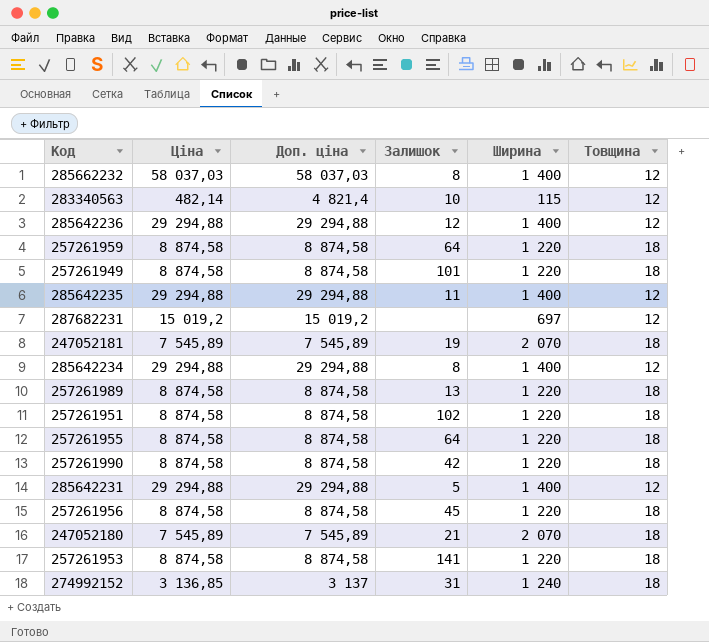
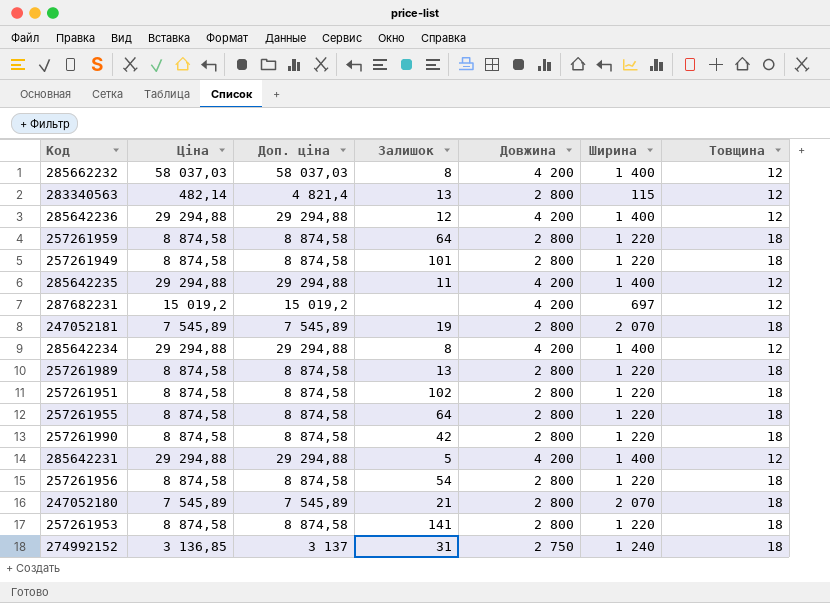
column Довжина | position: none -> 5
283340563 | Залишок: 10 -> 13
257261956 | Залишок: 45 -> 54

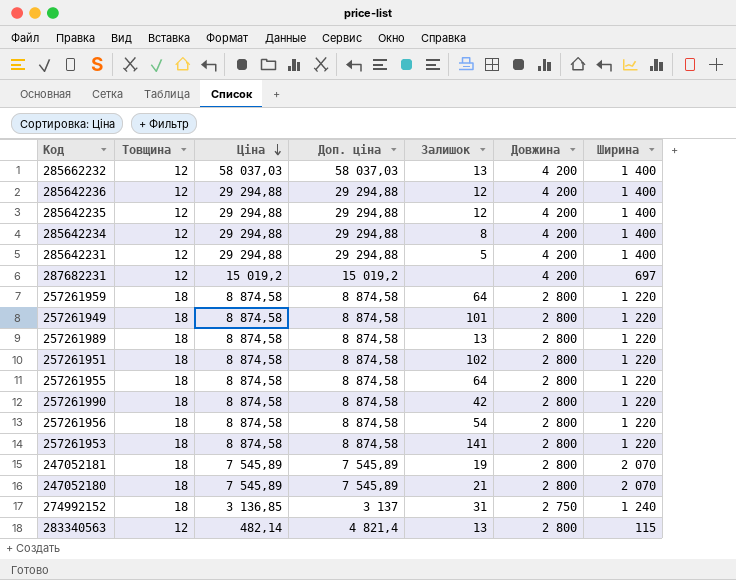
row order: none -> Ціна descending
column Товщина | position: 7 -> 2
285662232 | Залишок: 8 -> 13
285642235 | Залишок: 11 -> 12

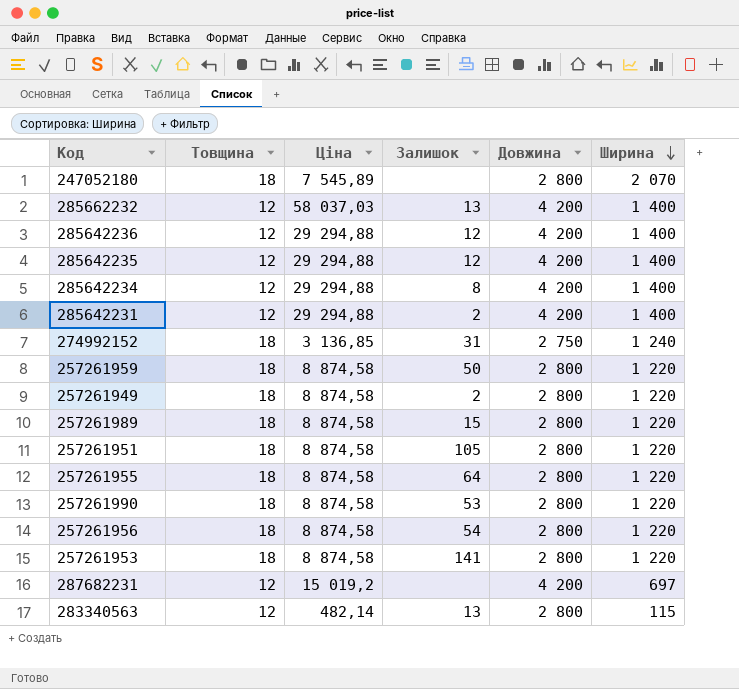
row order: Ціна descending -> Ширина descending
column Доп. ціна | position: 4 -> none
row 247052181: 18 | 7 545,89 | 7 545,89 | 19 | 2 800 | 2 070 -> none
247052180 | Залишок: 21 -> none
285642231 | Залишок: 5 -> 2
257261959 | Залишок: 64 -> 50
257261949 | Залишок: 101 -> 2
257261989 | Залишок: 13 -> 15
257261951 | Залишок: 102 -> 105
257261990 | Залишок: 42 -> 53

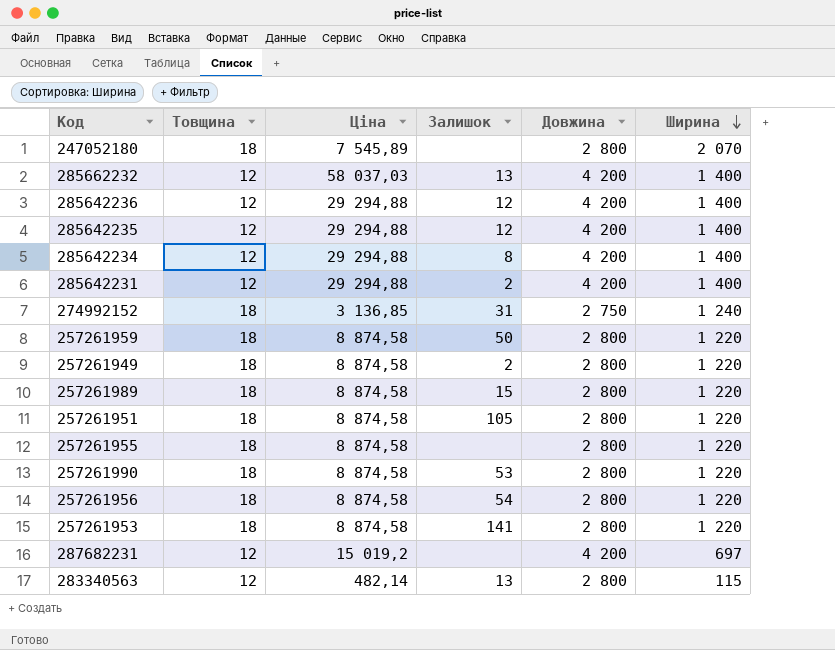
257261955 | Залишок: 64 -> none

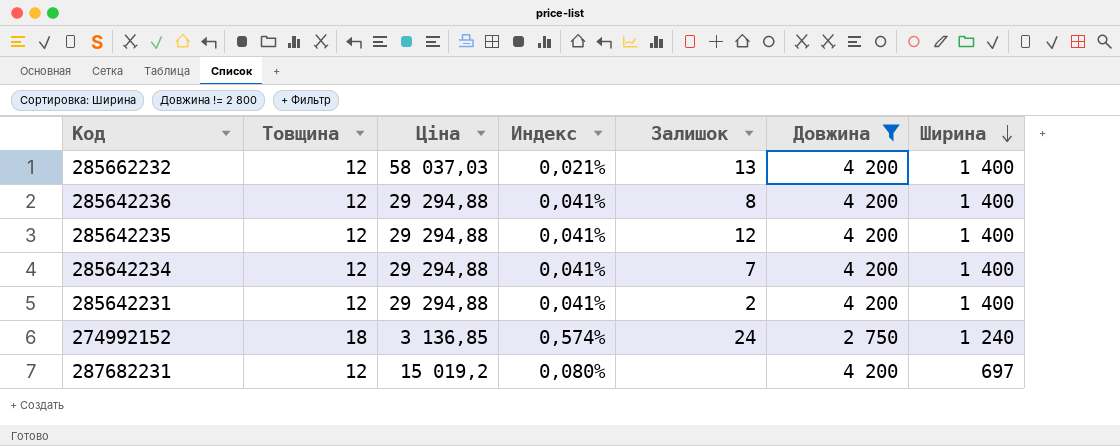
filter: none -> Довжина != 2 800
column Индекс | formula: none -> [Товщина] / [Ціна]
285642236 | Залишок: 12 -> 8
285642234 | Залишок: 8 -> 7
274992152 | Залишок: 31 -> 24

